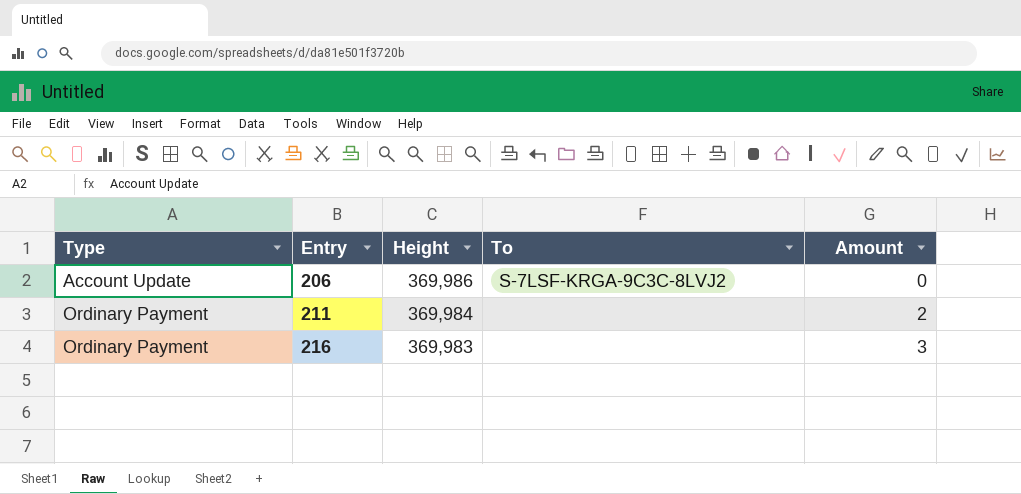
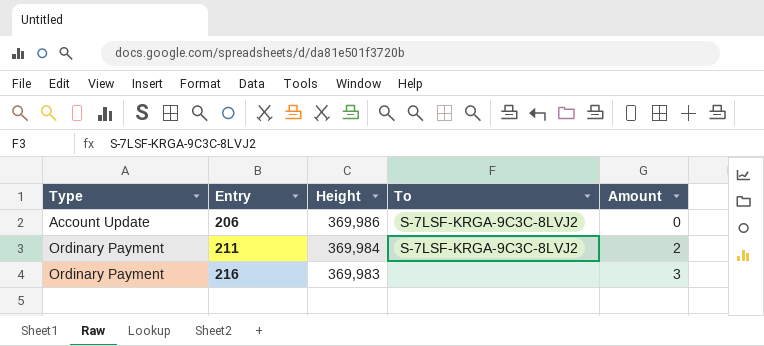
211 | To: none -> S-7LSF-KRGA-9C3C-8LVJ2

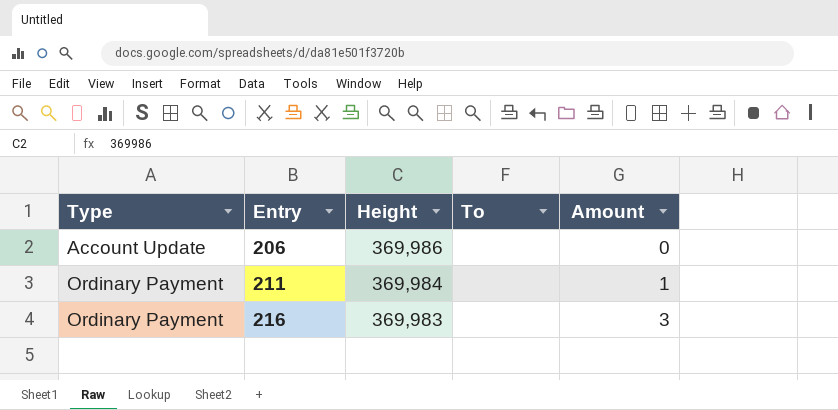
206 | To: S-7LSF-KRGA-9C3C-8LVJ2 -> none
211 | To: S-7LSF-KRGA-9C3C-8LVJ2 -> none
211 | Amount: 2 -> 1

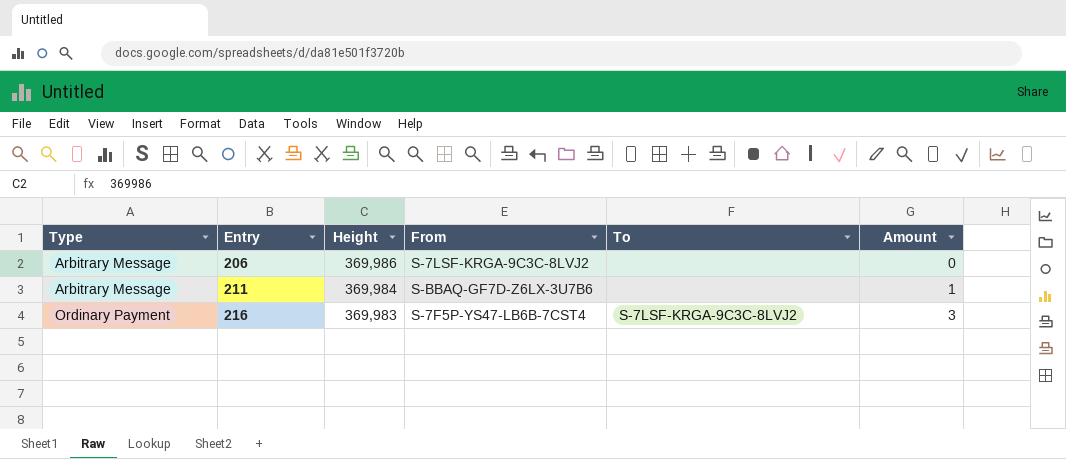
column From | position: none -> 4
206 | Type: Account Update -> Arbitrary Message
211 | Type: Ordinary Payment -> Arbitrary Message
216 | To: none -> S-7LSF-KRGA-9C3C-8LVJ2

